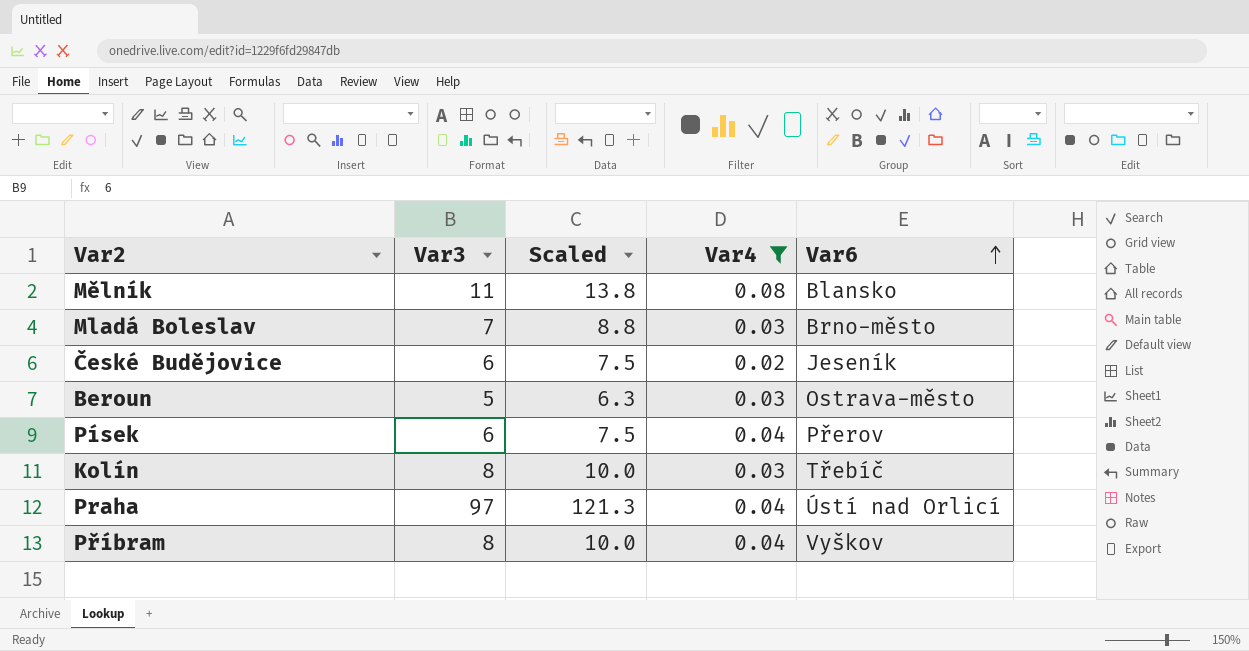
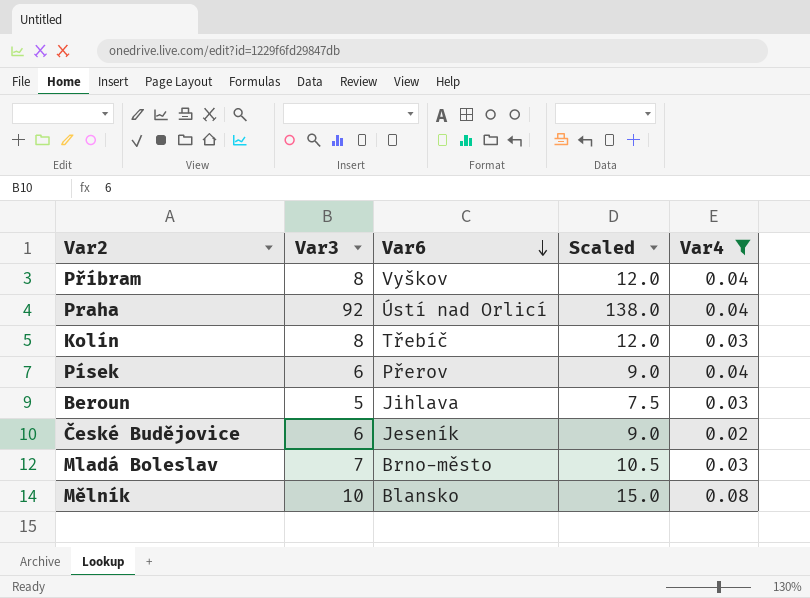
row order: Var6 ascending -> Var6 descending
column Var6 | position: 5 -> 3
column Scaled | formula: [Var3] * 1.25 -> [Var3] * 1.5
Praha | Var3: 97 -> 92
Beroun | Var6: Ostrava-město -> Jihlava
Mělník | Var3: 11 -> 10

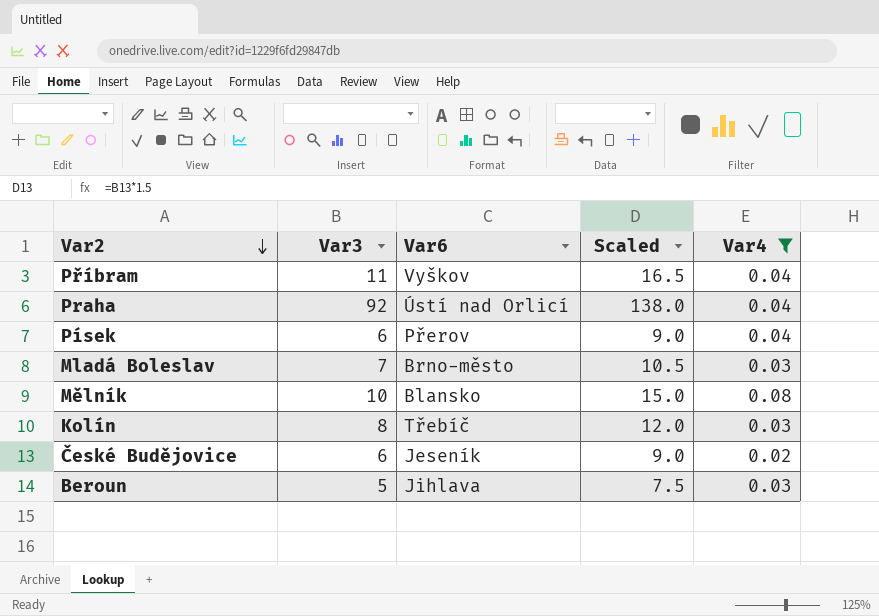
row order: Var6 descending -> Var2 descending
Příbram | Var3: 8 -> 11
Příbram | Scaled: 12.0 -> 16.5

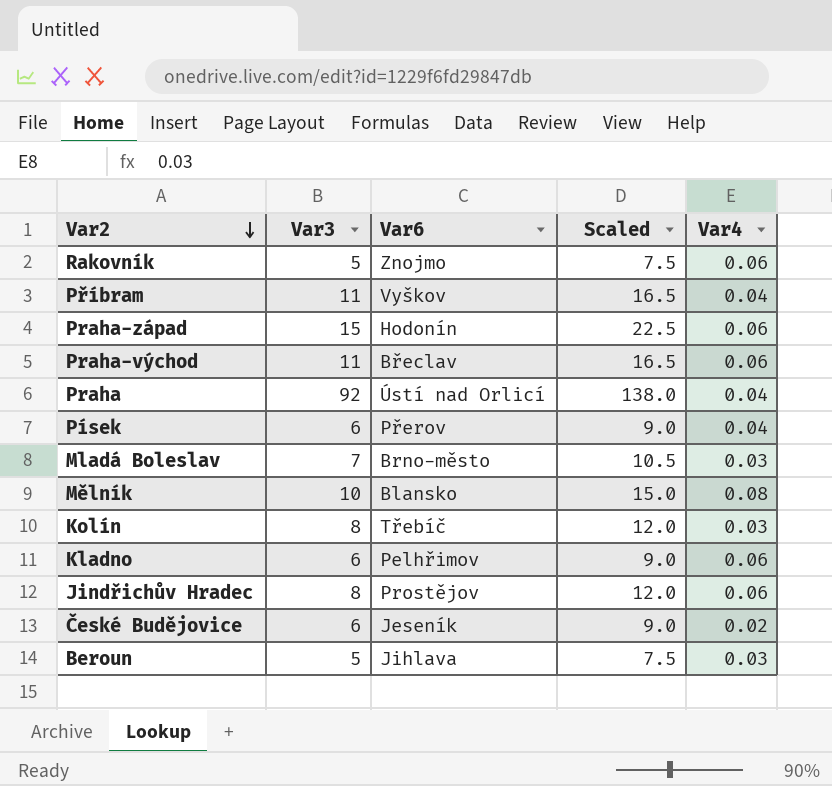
filter: Var4 != 0.06 -> none

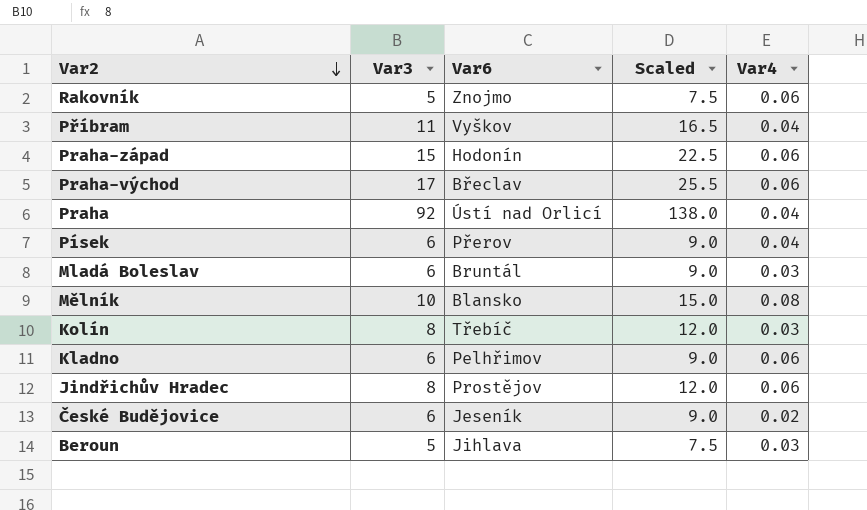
Praha-východ | Var3: 11 -> 17
Praha-východ | Scaled: 16.5 -> 25.5
Mladá Boleslav | Var3: 7 -> 6
Mladá Boleslav | Var6: Brno-město -> Bruntál
Mladá Boleslav | Scaled: 10.5 -> 9.0

